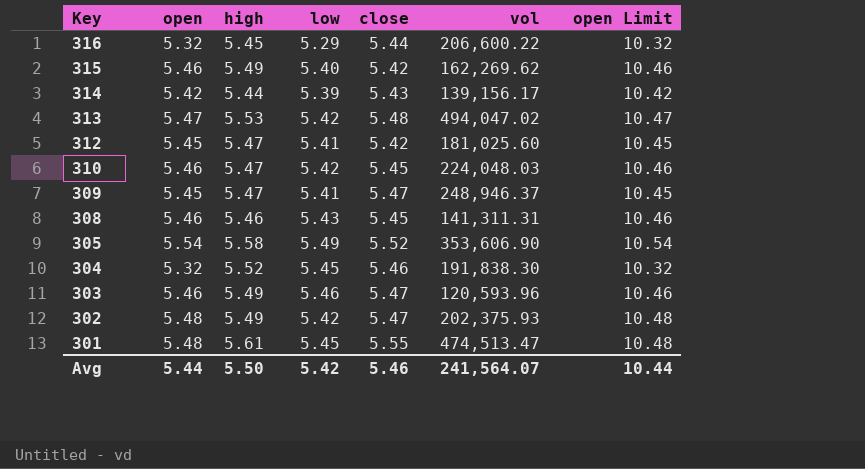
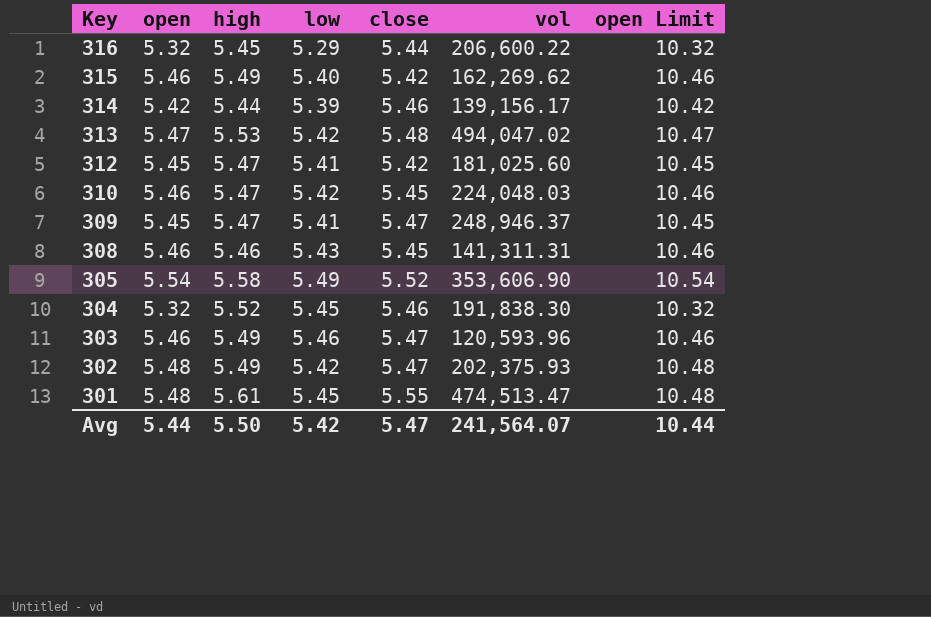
314 | close: 5.43 -> 5.46
Avg | close: 5.46 -> 5.47

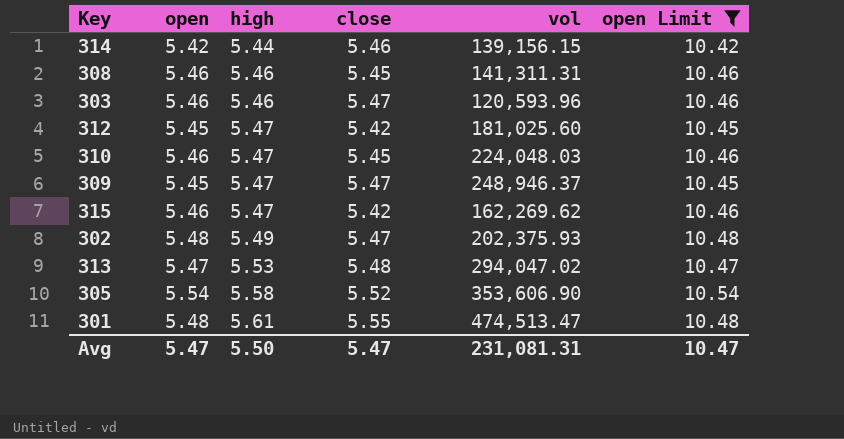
filter: none -> open Limit != 10.32
row order: Key descending -> high ascending
column low | position: 4 -> none
314 | vol: 139,156.17 -> 139,156.15
303 | high: 5.49 -> 5.46
315 | high: 5.49 -> 5.47
313 | vol: 494,047.02 -> 294,047.02
Avg | open: 5.44 -> 5.47
Avg | vol: 241,564.07 -> 231,081.31
Avg | open Limit: 10.44 -> 10.47

